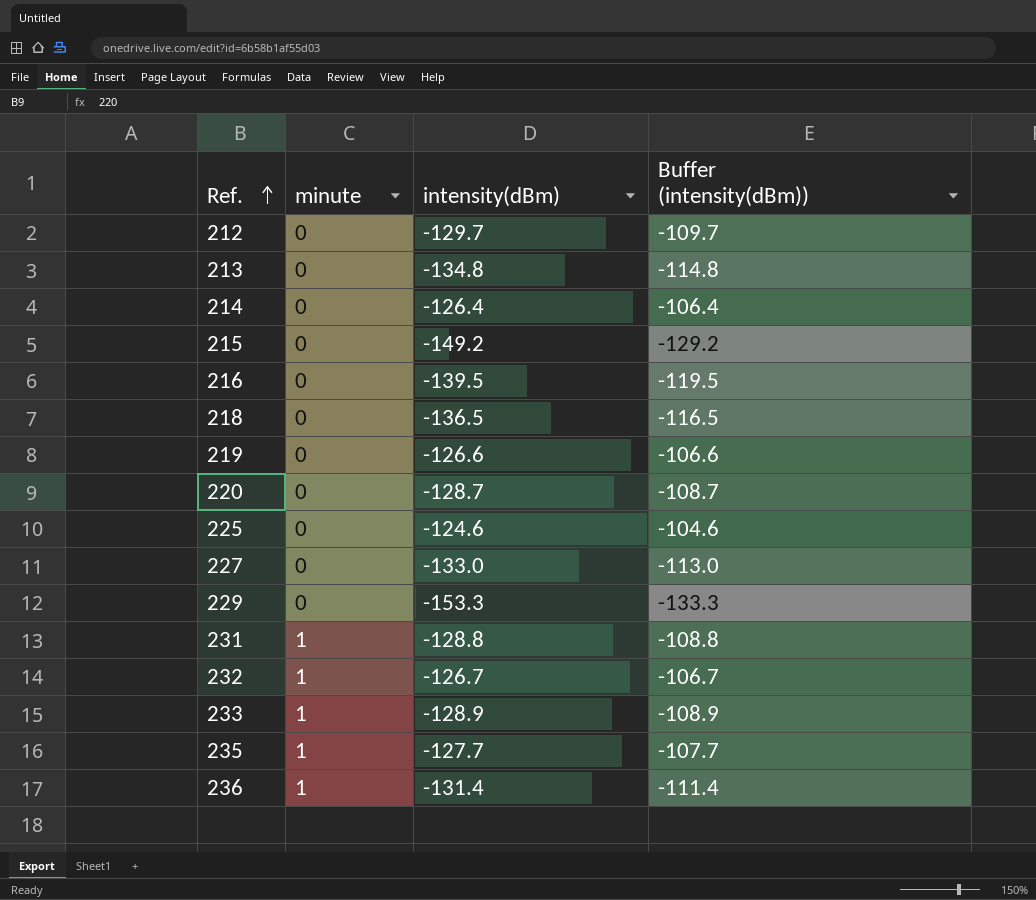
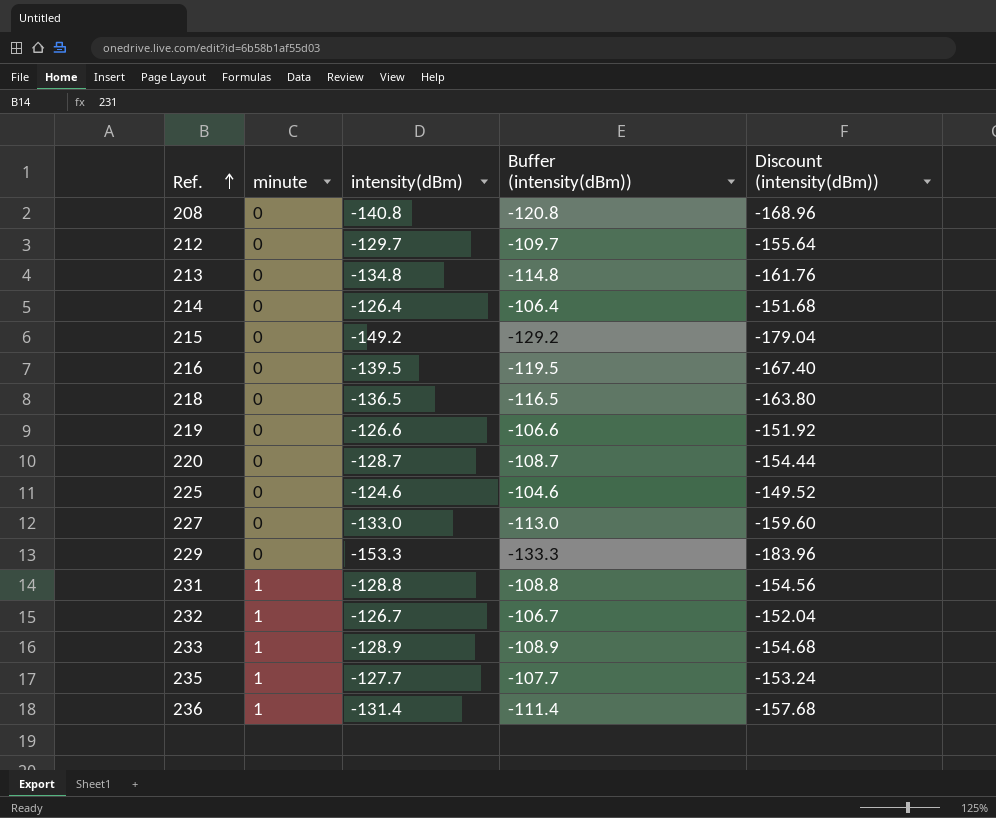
column Discount (intensity(dBm)) | formula: none -> [intensity(dBm)] * 1.2
row 208: none -> 0 | -140.8 | -120.8 | -168.96

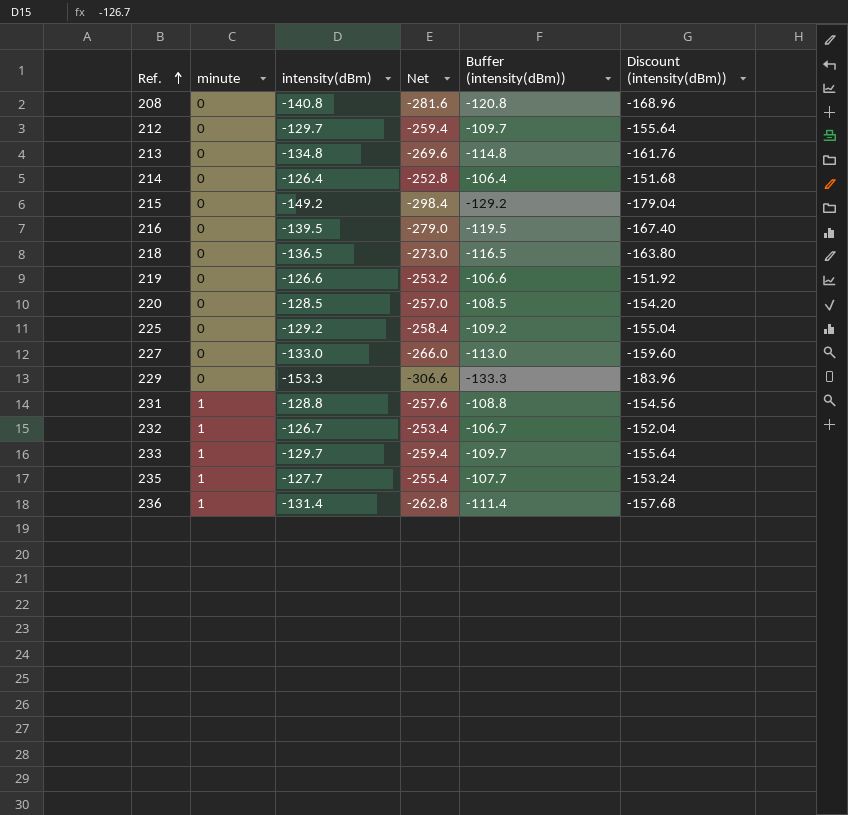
column Net | formula: none -> [intensity(dBm)] * 2
220 | intensity(dBm): -128.7 -> -128.5
220 | Buffer (intensity(dBm)): -108.7 -> -108.5
220 | Discount (intensity(dBm)): -154.44 -> -154.20
225 | intensity(dBm): -124.6 -> -129.2
225 | Buffer (intensity(dBm)): -104.6 -> -109.2
225 | Discount (intensity(dBm)): -149.52 -> -155.04
233 | intensity(dBm): -128.9 -> -129.7
233 | Buffer (intensity(dBm)): -108.9 -> -109.7
233 | Discount (intensity(dBm)): -154.68 -> -155.64

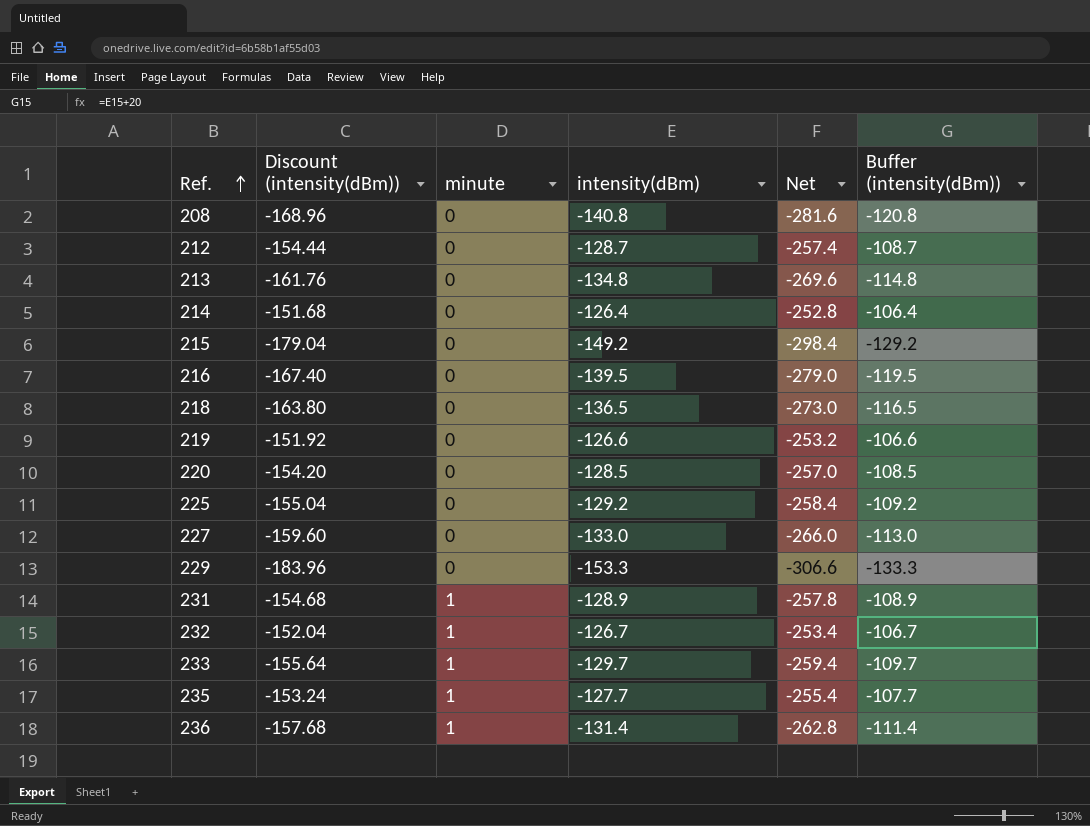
column Discount (intensity(dBm)) | position: 6 -> 2
212 | Discount (intensity(dBm)): -155.64 -> -154.44
212 | intensity(dBm): -129.7 -> -128.7
212 | Net: -259.4 -> -257.4
212 | Buffer (intensity(dBm)): -109.7 -> -108.7
231 | Discount (intensity(dBm)): -154.56 -> -154.68
231 | intensity(dBm): -128.8 -> -128.9
231 | Net: -257.6 -> -257.8
231 | Buffer (intensity(dBm)): -108.8 -> -108.9

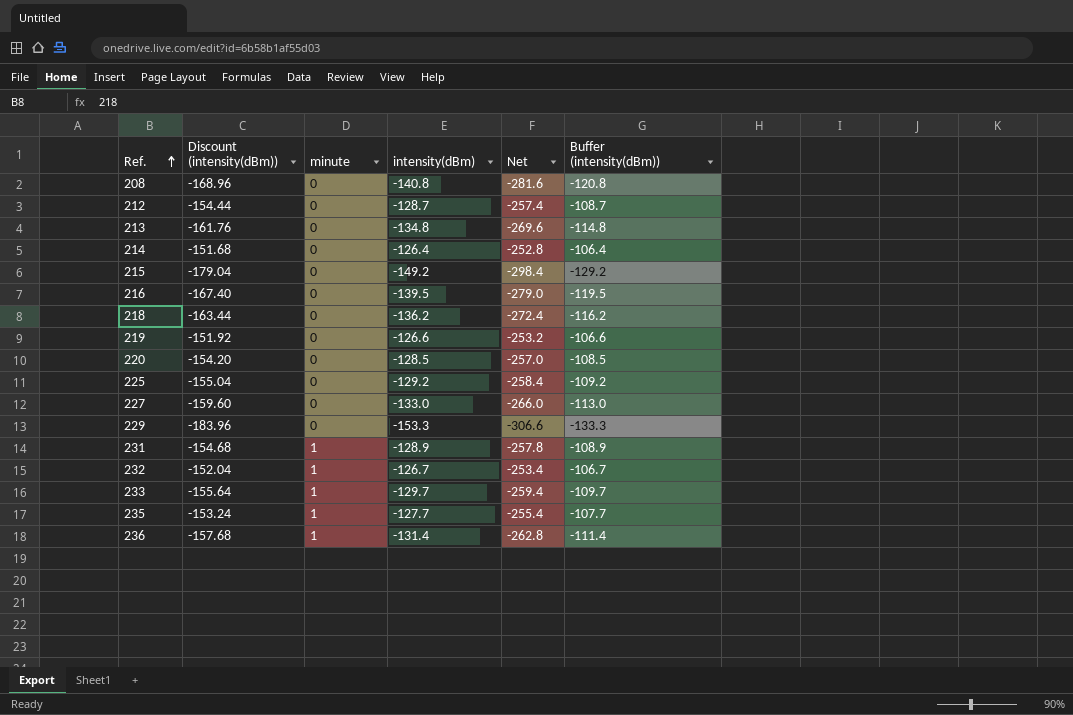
218 | Discount (intensity(dBm)): -163.80 -> -163.44
218 | intensity(dBm): -136.5 -> -136.2
218 | Net: -273.0 -> -272.4
218 | Buffer (intensity(dBm)): -116.5 -> -116.2

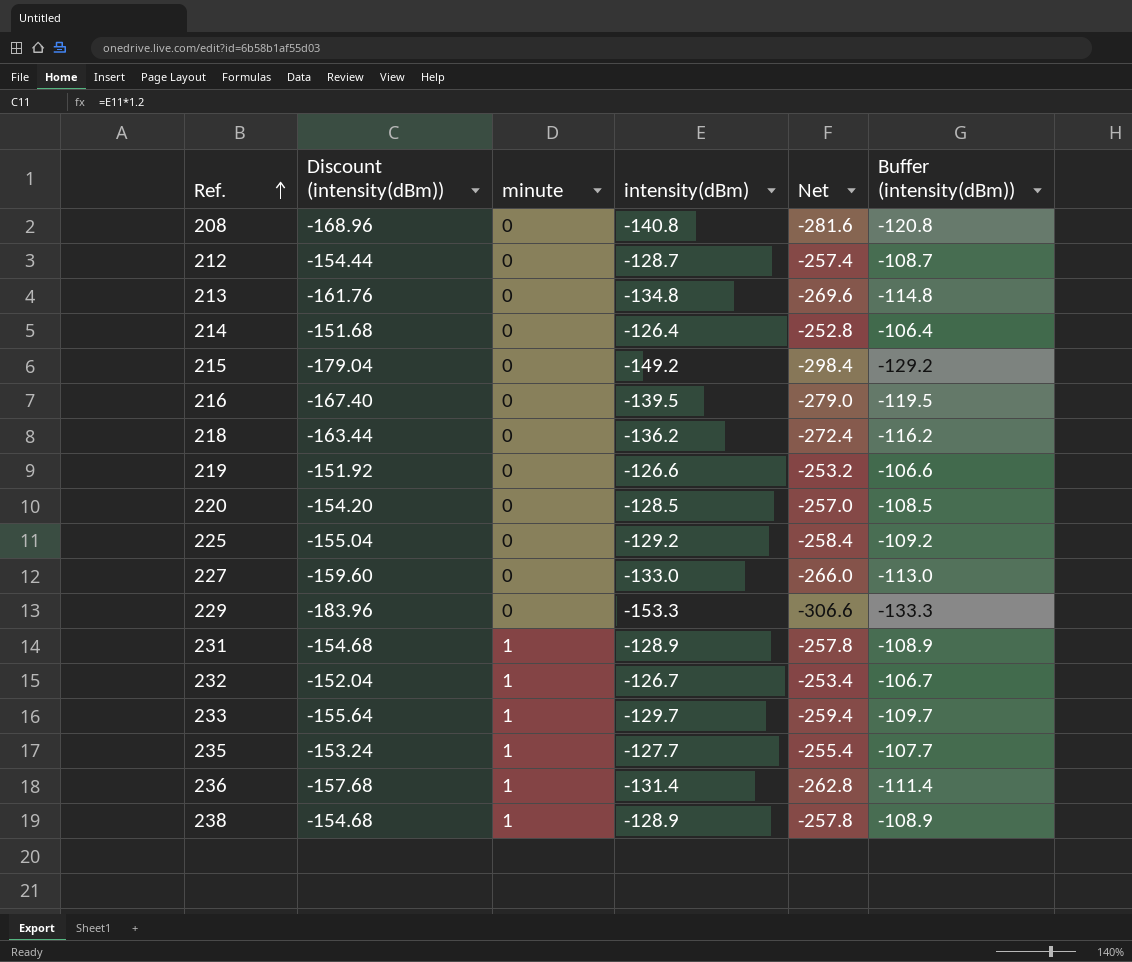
row 238: none -> -154.68 | 1 | -128.9 | -257.8 | -108.9

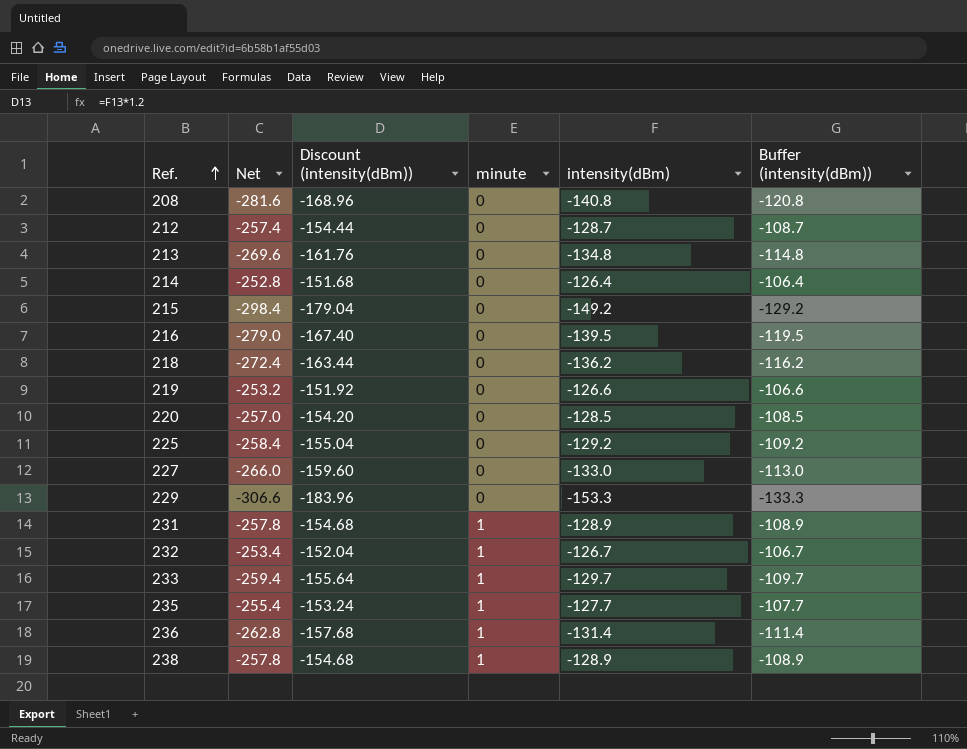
column Net | position: 5 -> 2

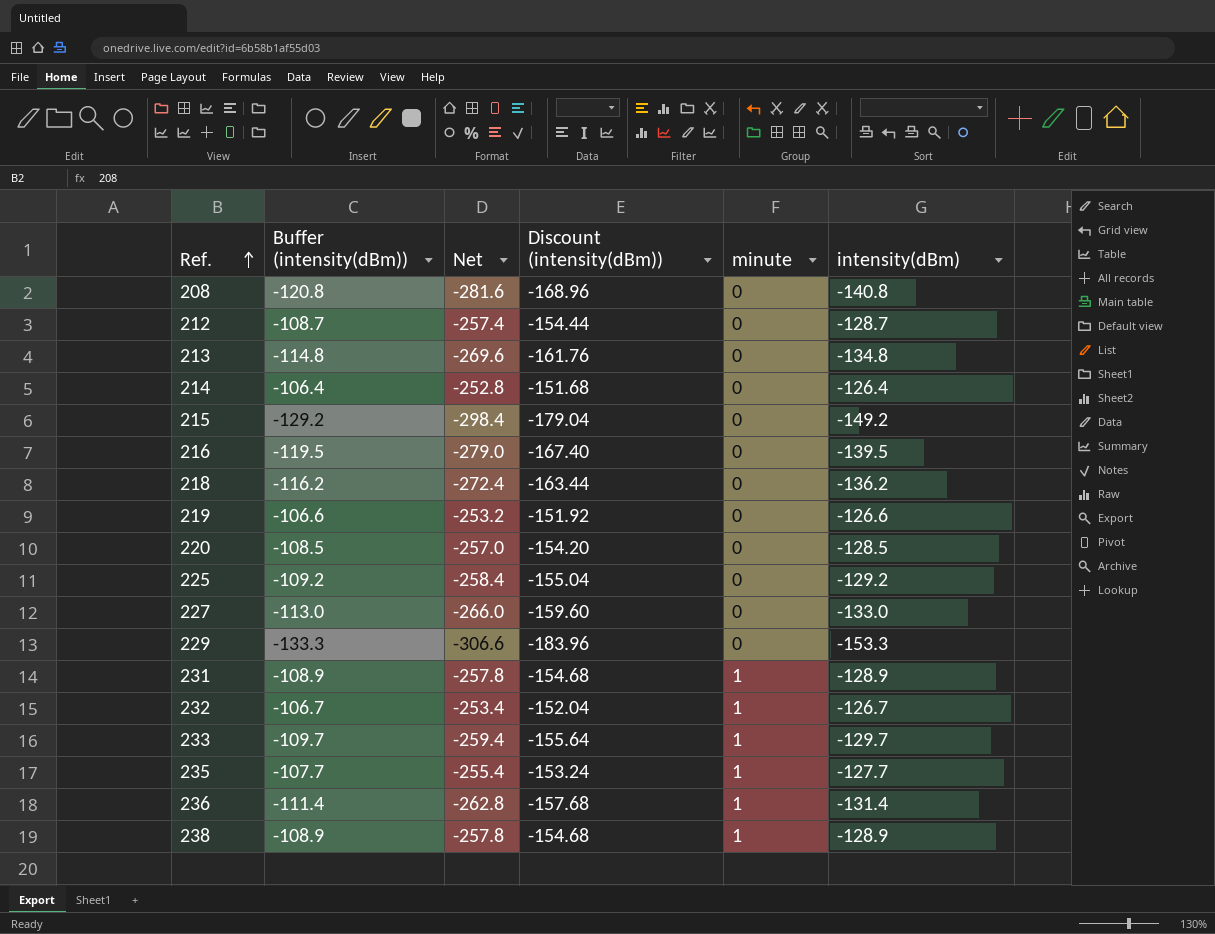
column Buffer (intensity(dBm)) | position: 6 -> 2

